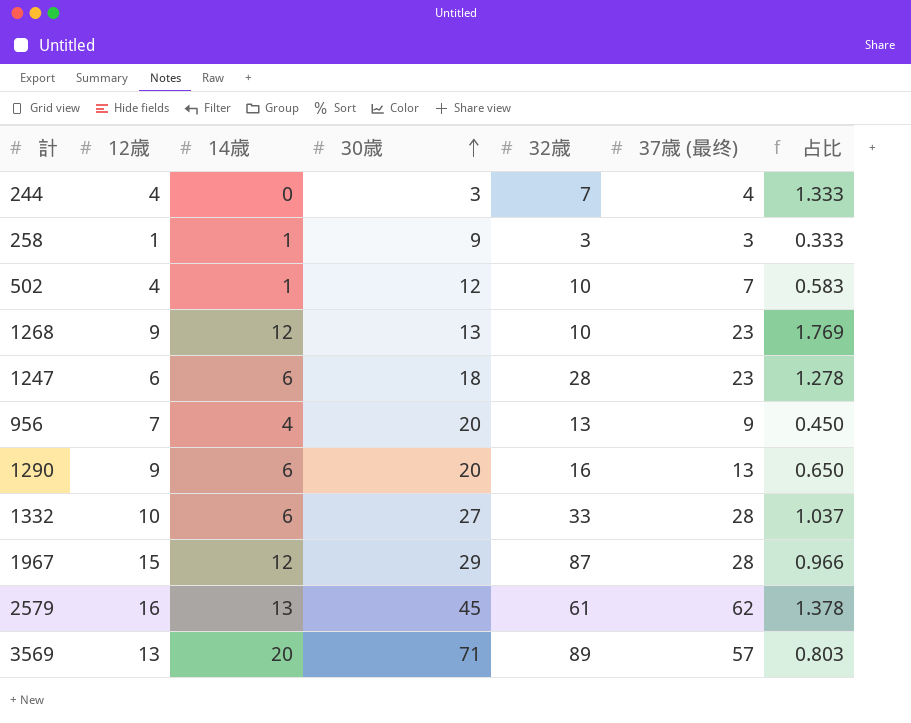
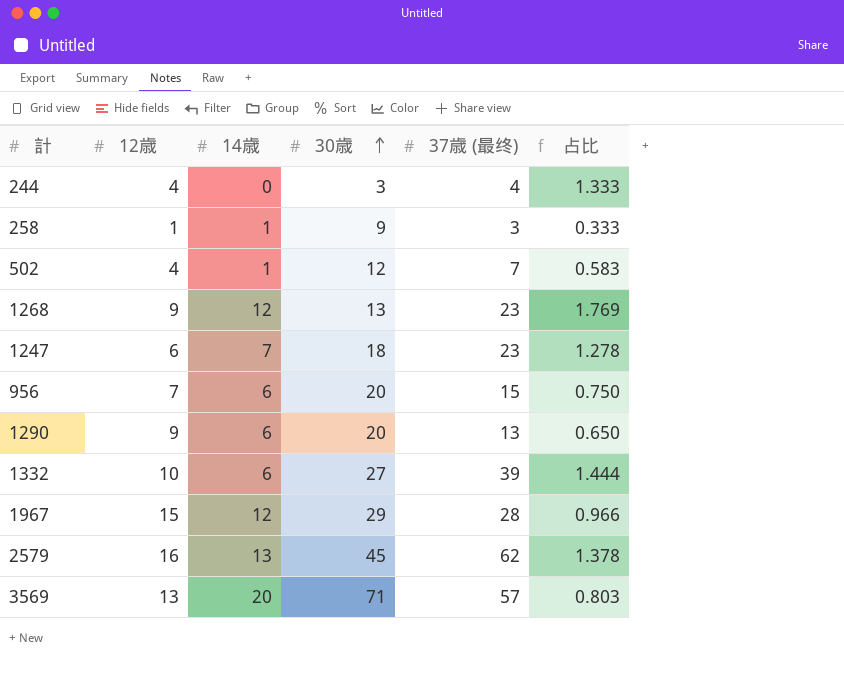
column 32歳 | position: 5 -> none
1247 | 14歳: 6 -> 7
956 | 14歳: 4 -> 6
956 | 37歳 (最终): 9 -> 15
956 | 占比: 0.450 -> 0.750
1332 | 37歳 (最终): 28 -> 39
1332 | 占比: 1.037 -> 1.444

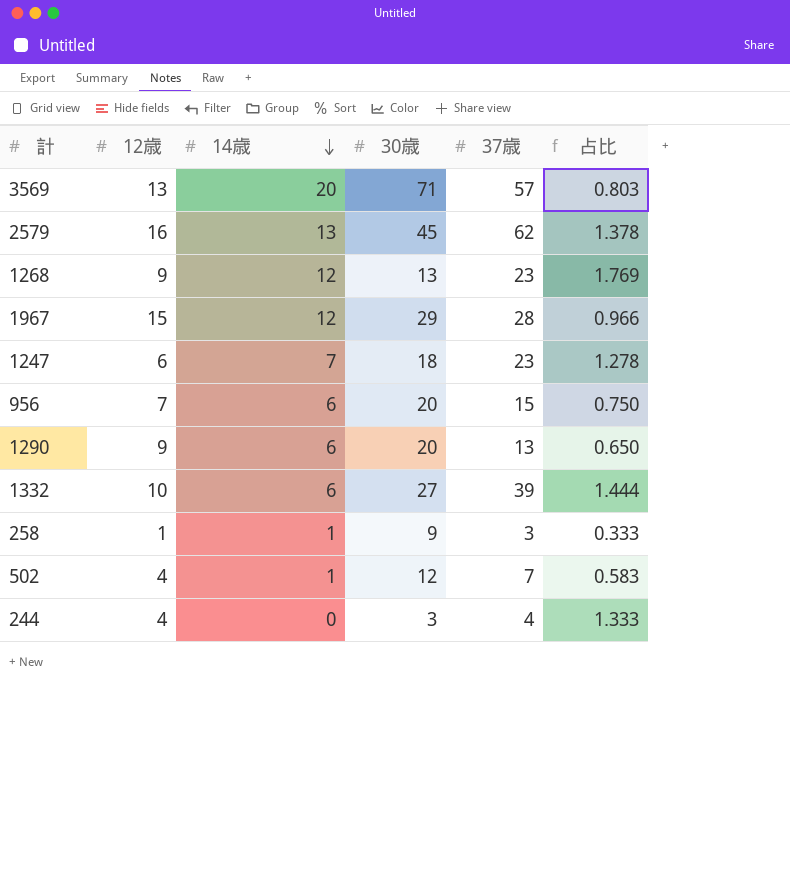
row order: 30歳 ascending -> 14歳 descending
column name: 37歳 (最终) -> 37歳

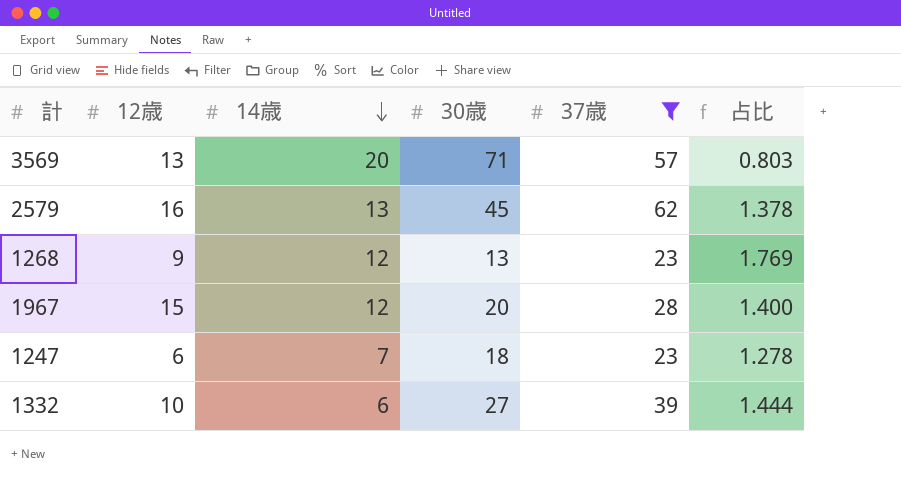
filter: none -> 37歳 >= 23
1967 | 30歳: 29 -> 20
1967 | 占比: 0.966 -> 1.400

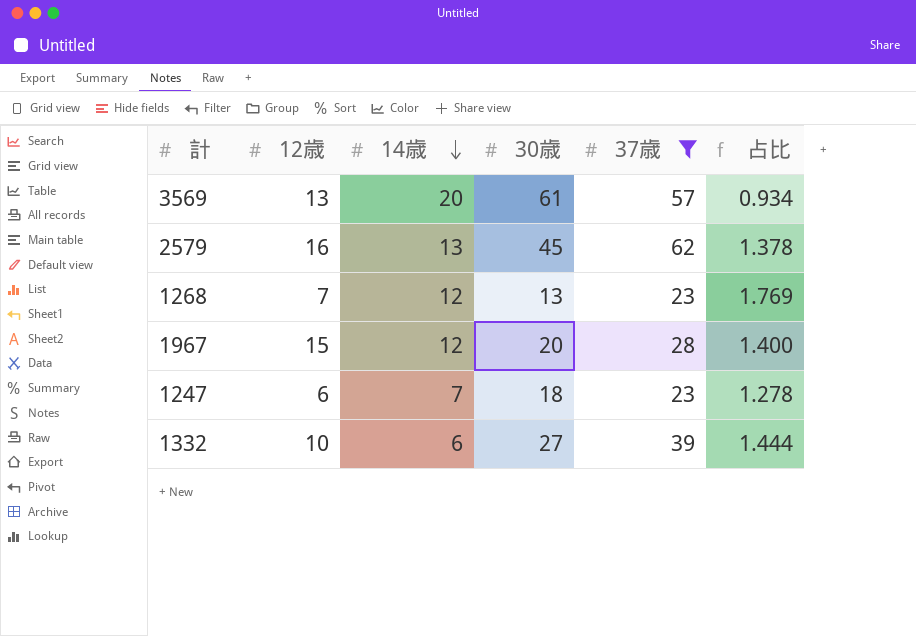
3569 | 30歳: 71 -> 61
3569 | 占比: 0.803 -> 0.934
1268 | 12歳: 9 -> 7

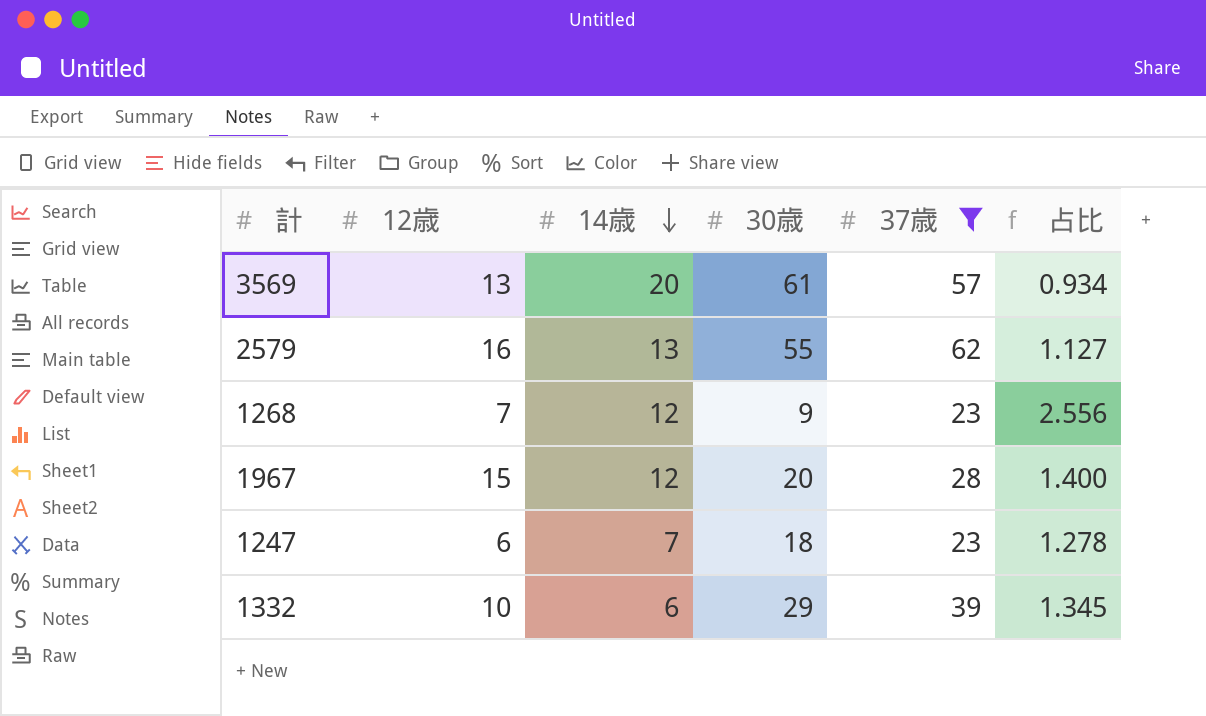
2579 | 30歳: 45 -> 55
2579 | 占比: 1.378 -> 1.127
1268 | 30歳: 13 -> 9
1268 | 占比: 1.769 -> 2.556
1332 | 30歳: 27 -> 29
1332 | 占比: 1.444 -> 1.345

